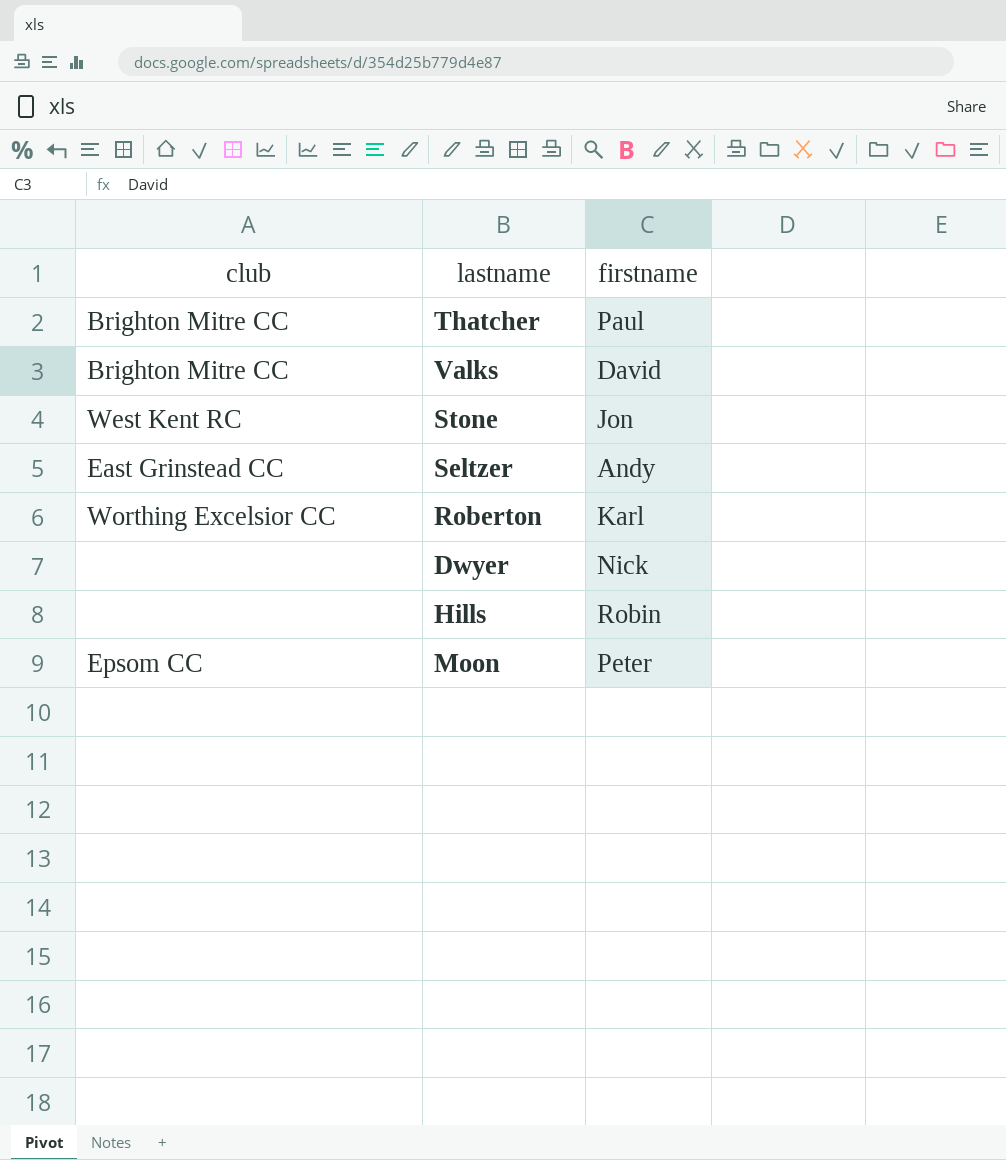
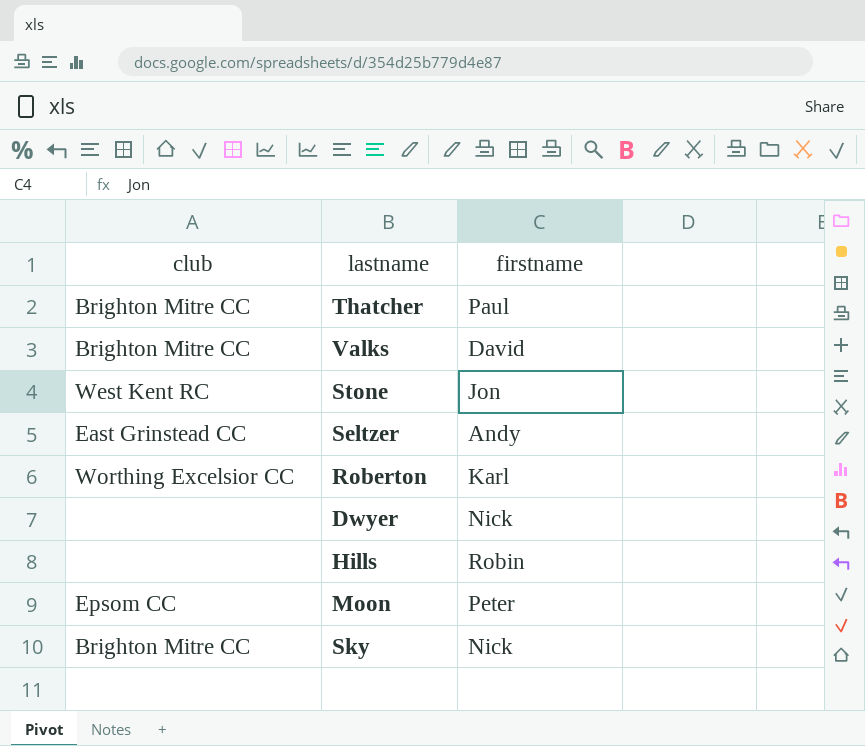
row Sky: none -> Brighton Mitre CC | Nick

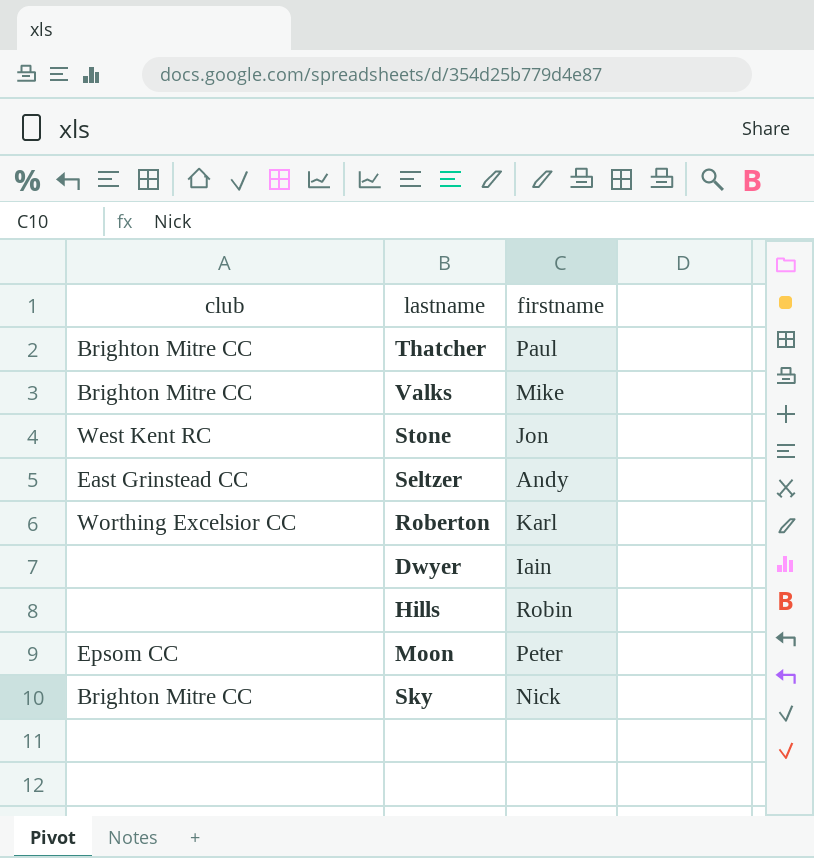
Valks | firstname: David -> Mike
Dwyer | firstname: Nick -> Iain

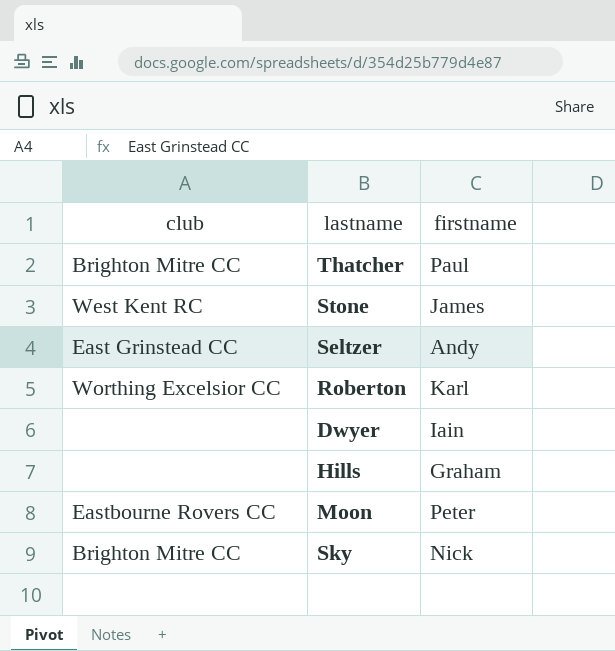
row Valks: Brighton Mitre CC | Mike -> none
Stone | firstname: Jon -> James
Hills | firstname: Robin -> Graham
Moon | club: Epsom CC -> Eastbourne Rovers CC

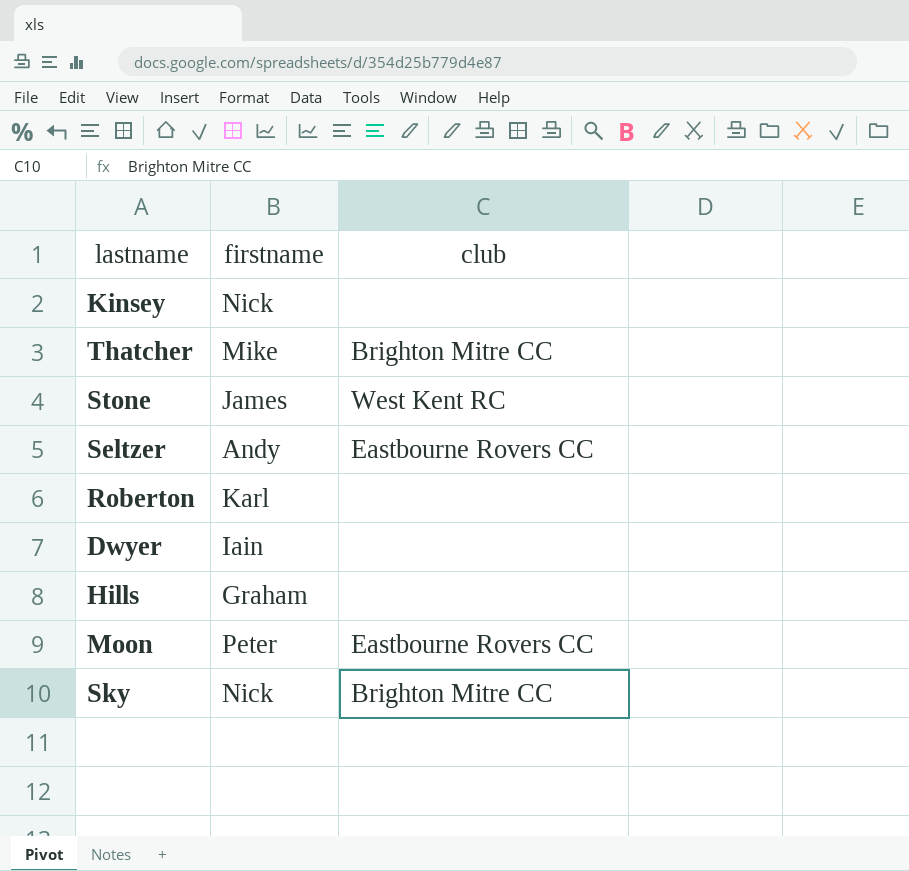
column club | position: 1 -> 3
row Kinsey: none -> Nick | none
Thatcher | firstname: Paul -> Mike
Seltzer | club: East Grinstead CC -> Eastbourne Rovers CC
Roberton | club: Worthing Excelsior CC -> none

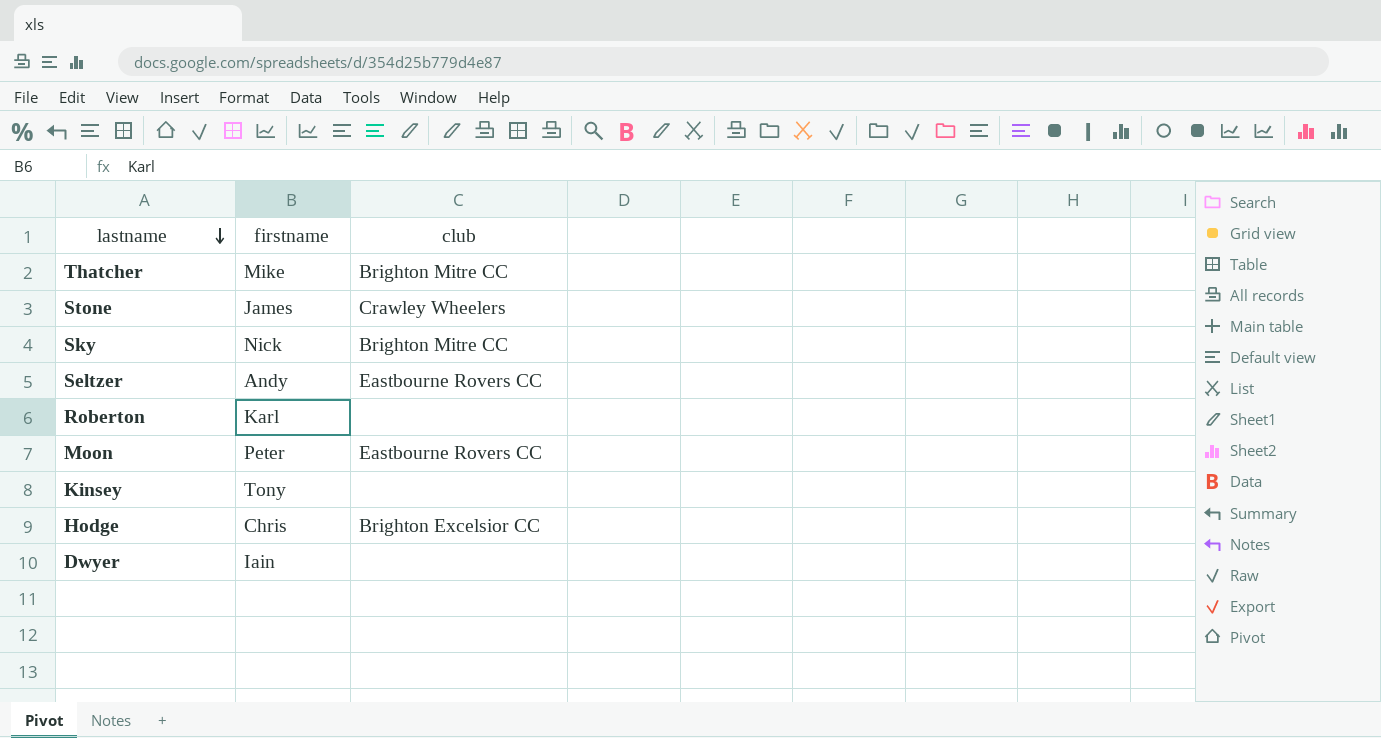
row order: none -> lastname descending
row Hills: Graham | none -> none
Stone | club: West Kent RC -> Crawley Wheelers
Kinsey | firstname: Nick -> Tony
row Hodge: none -> Chris | Brighton Excelsior CC

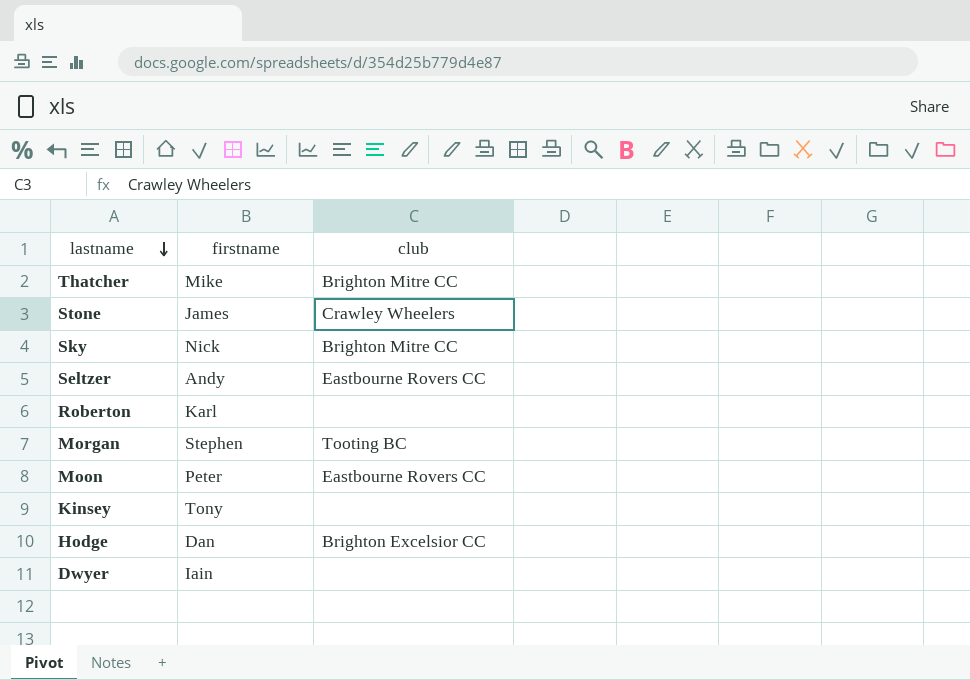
row Morgan: none -> Stephen | Tooting BC
Hodge | firstname: Chris -> Dan

